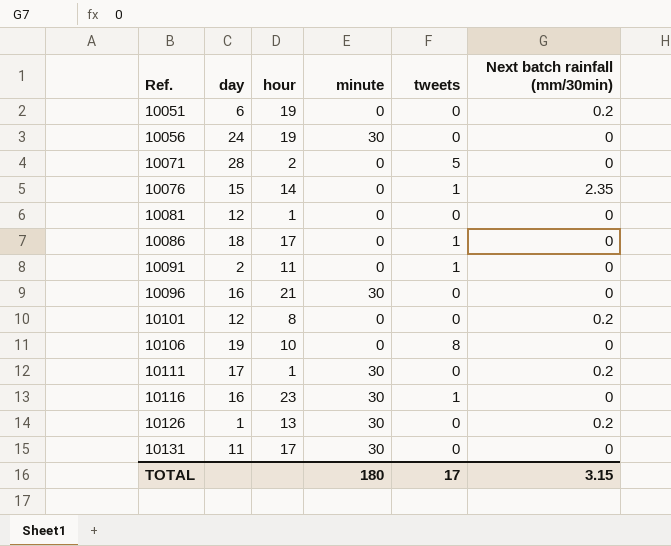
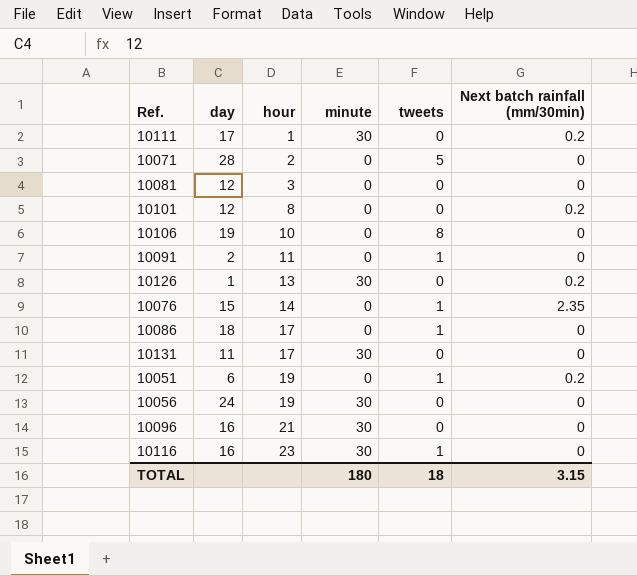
row order: Ref. ascending -> hour ascending
10081 | hour: 1 -> 3
10051 | tweets: 0 -> 1
TOTAL | tweets: 17 -> 18

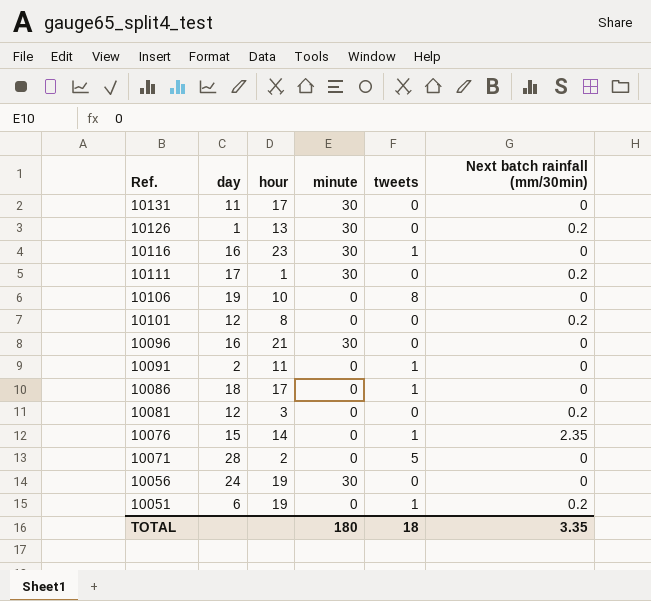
row order: hour ascending -> Ref. descending
10081 | Next batch rainfall (mm/30min): 0 -> 0.2
TOTAL | Next batch rainfall (mm/30min): 3.15 -> 3.35

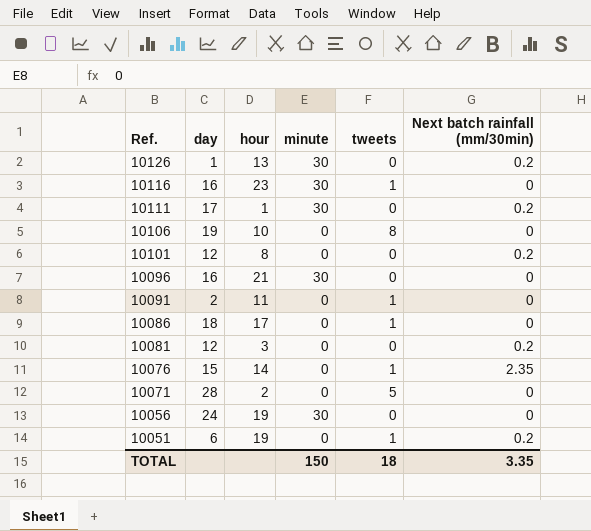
row 10131: 11 | 17 | 30 | 0 | 0 -> none
TOTAL | minute: 180 -> 150

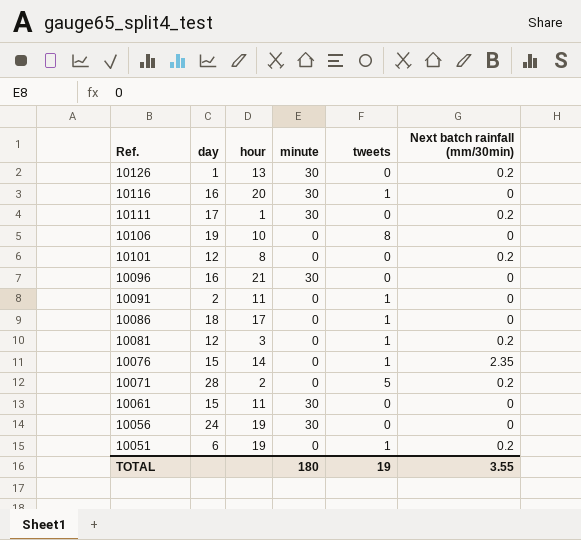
10116 | hour: 23 -> 20
10081 | tweets: 0 -> 1
10071 | Next batch rainfall (mm/30min): 0 -> 0.2
row 10061: none -> 15 | 11 | 30 | 0 | 0
TOTAL | minute: 150 -> 180
TOTAL | tweets: 18 -> 19
TOTAL | Next batch rainfall (mm/30min): 3.35 -> 3.55

